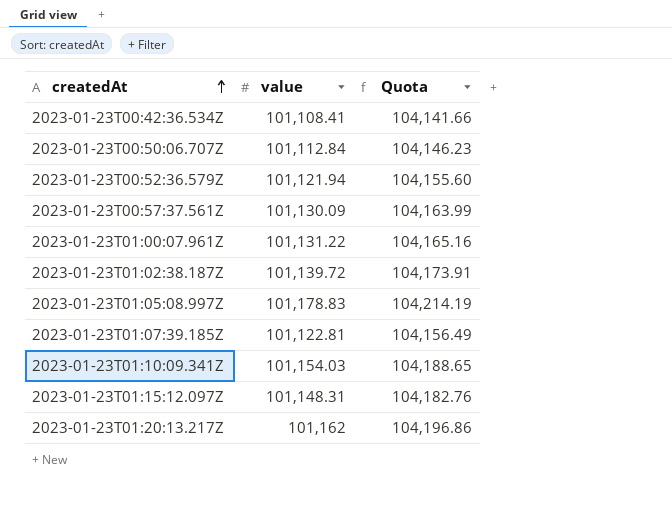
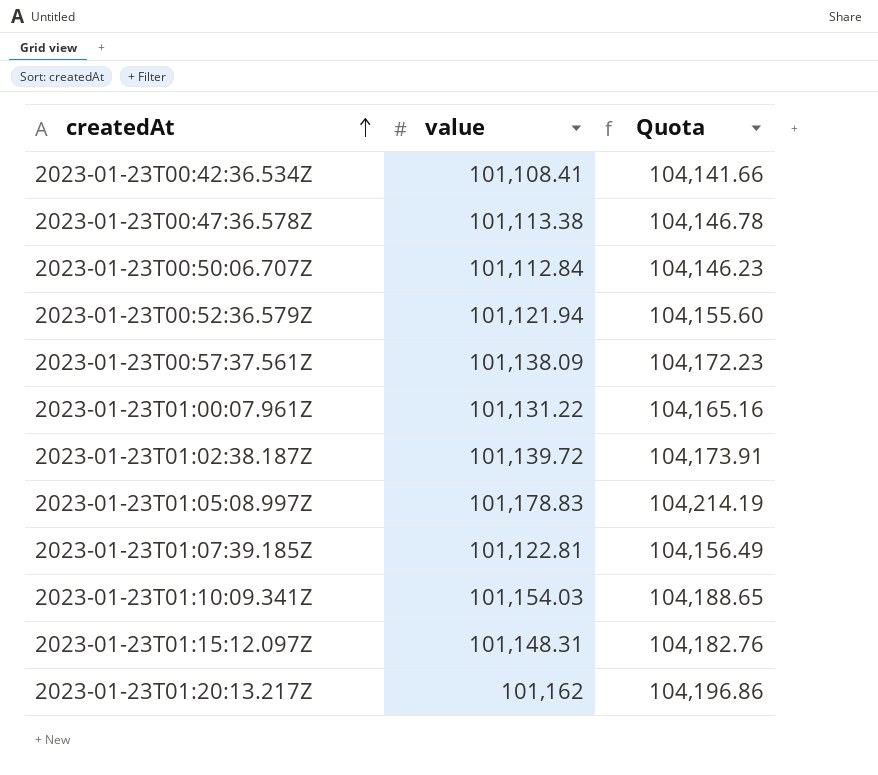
row 2023-01-23T00:47:36.578Z: none -> 101,113.38 | 104,146.78
2023-01-23T00:57:37.561Z | value: 101,130.09 -> 101,138.09
2023-01-23T00:57:37.561Z | Quota: 104,163.99 -> 104,172.23

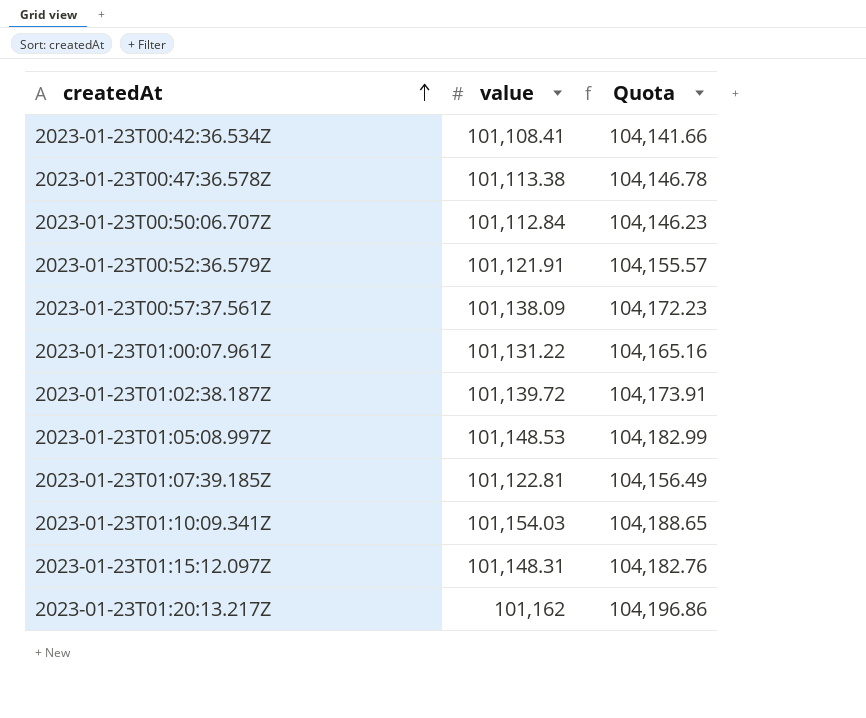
2023-01-23T00:52:36.579Z | value: 101,121.94 -> 101,121.91
2023-01-23T00:52:36.579Z | Quota: 104,155.60 -> 104,155.57
2023-01-23T01:05:08.997Z | value: 101,178.83 -> 101,148.53
2023-01-23T01:05:08.997Z | Quota: 104,214.19 -> 104,182.99

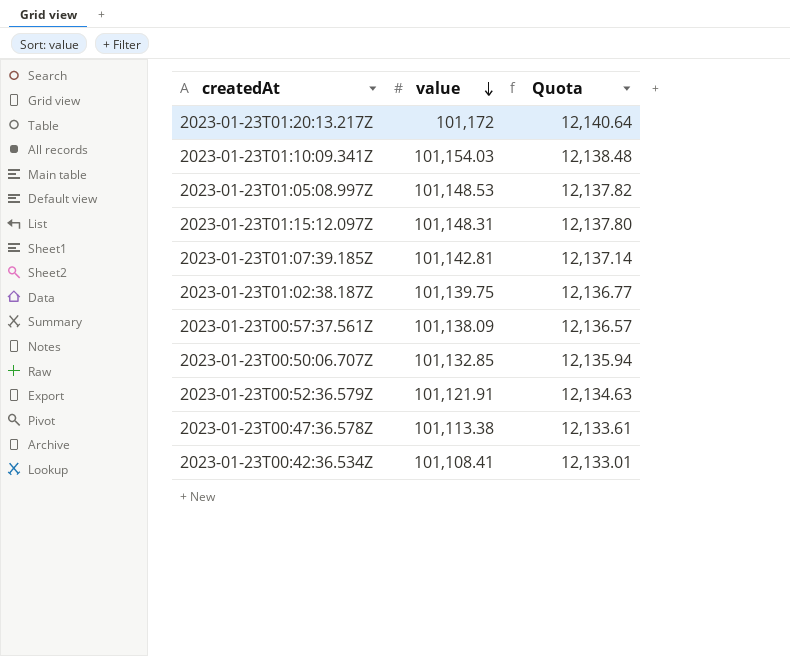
row order: createdAt ascending -> value descending
column Quota | formula: [value] * 1.03 -> [value] * 0.12
row 2023-01-23T01:00:07.961Z: 101,131.22 | 104,165.16 -> none
2023-01-23T01:20:13.217Z | value: 101,162 -> 101,172
2023-01-23T01:07:39.185Z | value: 101,122.81 -> 101,142.81
2023-01-23T01:02:38.187Z | value: 101,139.72 -> 101,139.75
2023-01-23T00:50:06.707Z | value: 101,112.84 -> 101,132.85

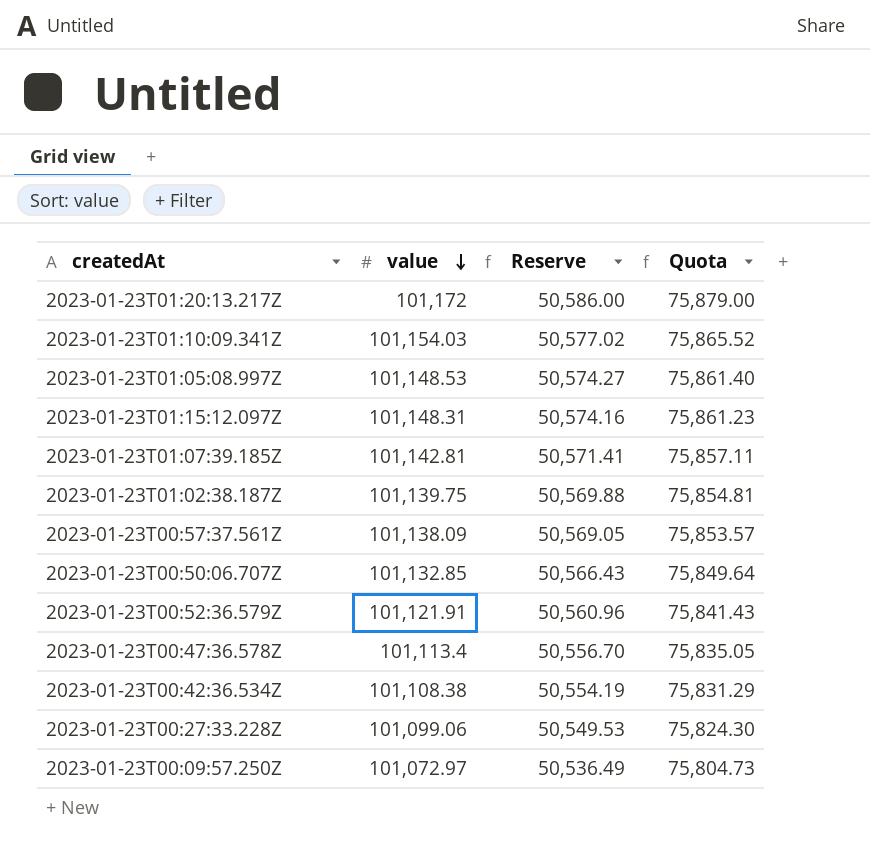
column Reserve | formula: none -> [value] * 0.5
column Quota | formula: [value] * 0.12 -> [value] * 0.75
2023-01-23T00:47:36.578Z | value: 101,113.38 -> 101,113.4
2023-01-23T00:42:36.534Z | value: 101,108.41 -> 101,108.38
row 2023-01-23T00:27:33.228Z: none -> 101,099.06 | 50,549.53 | 75,824.30
row 2023-01-23T00:09:57.250Z: none -> 101,072.97 | 50,536.49 | 75,804.73

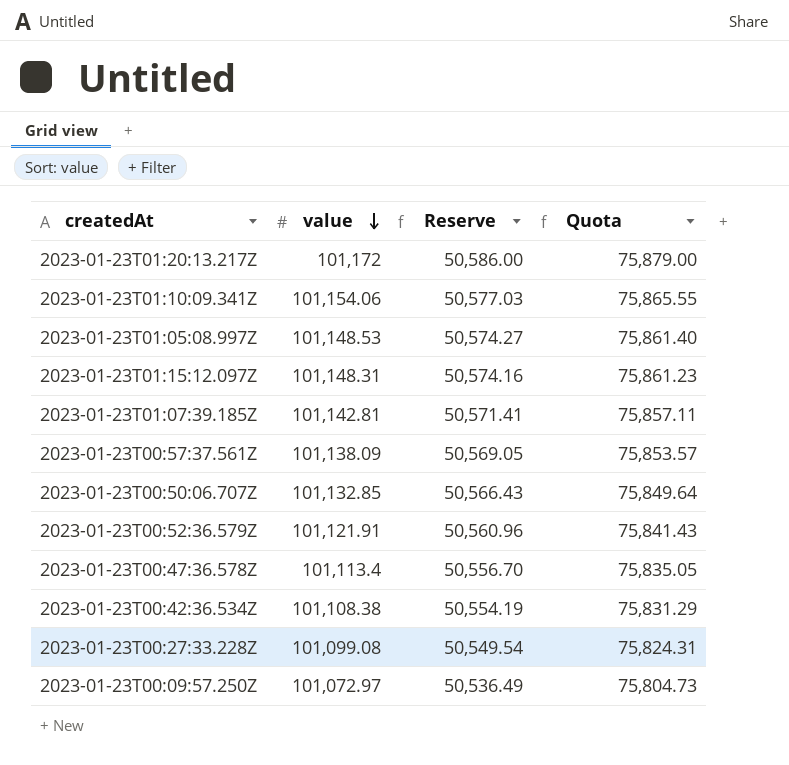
row 2023-01-23T01:02:38.187Z: 101,139.75 | 50,569.88 | 75,854.81 -> none
2023-01-23T01:10:09.341Z | value: 101,154.03 -> 101,154.06
2023-01-23T01:10:09.341Z | Reserve: 50,577.02 -> 50,577.03
2023-01-23T01:10:09.341Z | Quota: 75,865.52 -> 75,865.55
2023-01-23T00:27:33.228Z | value: 101,099.06 -> 101,099.08
2023-01-23T00:27:33.228Z | Reserve: 50,549.53 -> 50,549.54
2023-01-23T00:27:33.228Z | Quota: 75,824.30 -> 75,824.31

